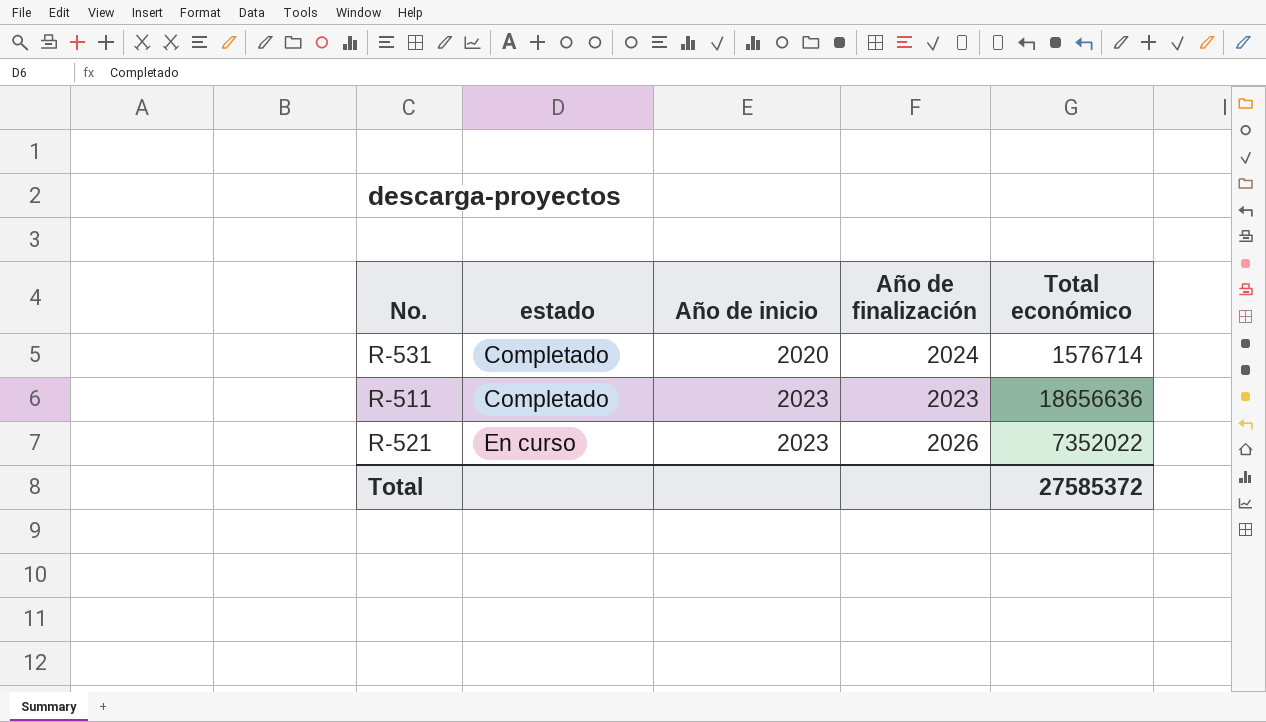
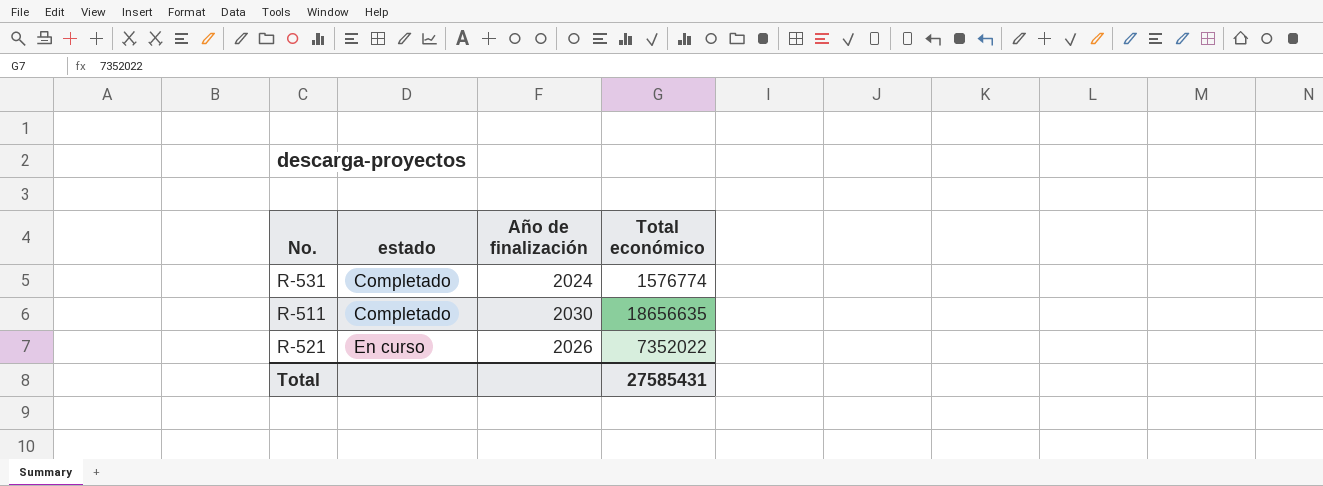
column Año de inicio | position: 3 -> none
R-531 | Total económico: 1576714 -> 1576774
R-511 | Año de finalización: 2023 -> 2030
R-511 | Total económico: 18656636 -> 18656635
Total | Total económico: 27585372 -> 27585431

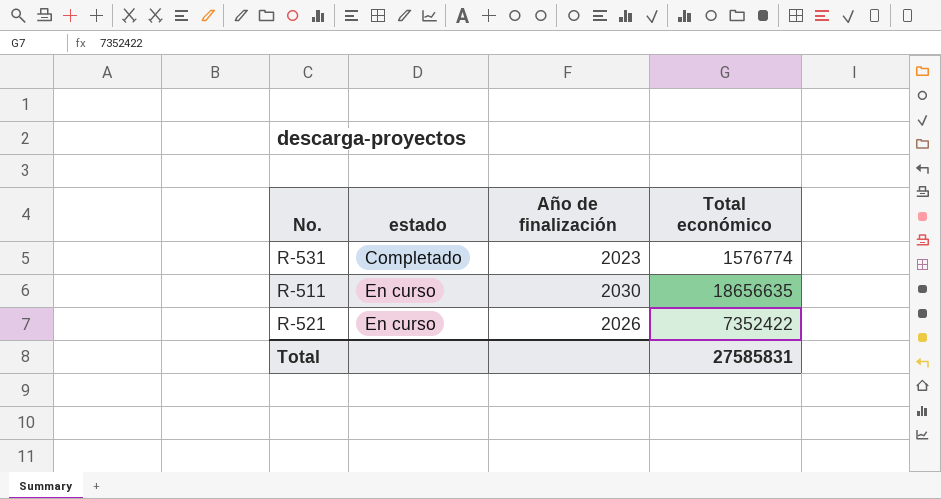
R-531 | Año de finalización: 2024 -> 2023
R-511 | estado: Completado -> En curso
R-521 | Total económico: 7352022 -> 7352422
Total | Total económico: 27585431 -> 27585831

